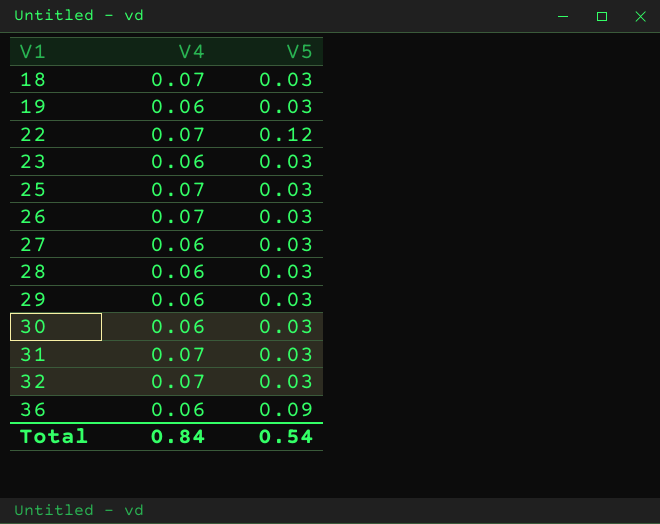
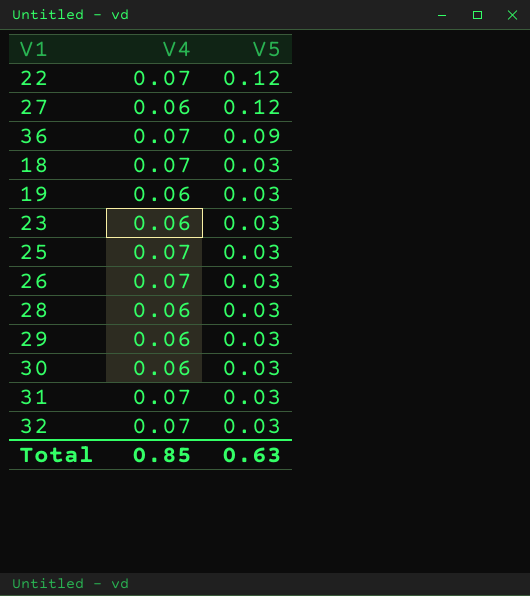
row order: V1 ascending -> V5 descending
27 | V5: 0.03 -> 0.12
36 | V4: 0.06 -> 0.07
Total | V4: 0.84 -> 0.85
Total | V5: 0.54 -> 0.63

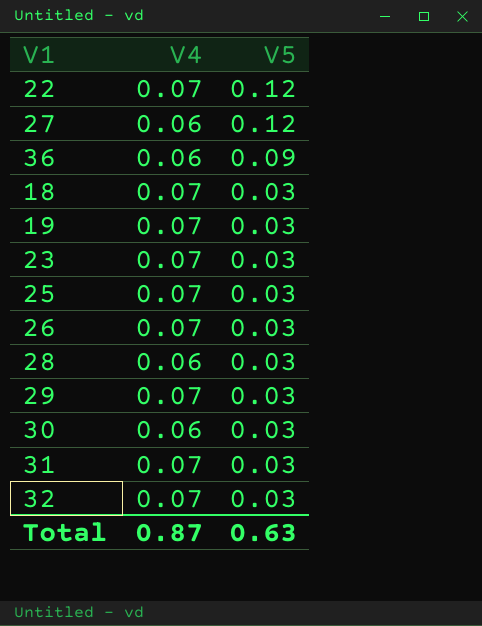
36 | V4: 0.07 -> 0.06
19 | V4: 0.06 -> 0.07
23 | V4: 0.06 -> 0.07
29 | V4: 0.06 -> 0.07
Total | V4: 0.85 -> 0.87

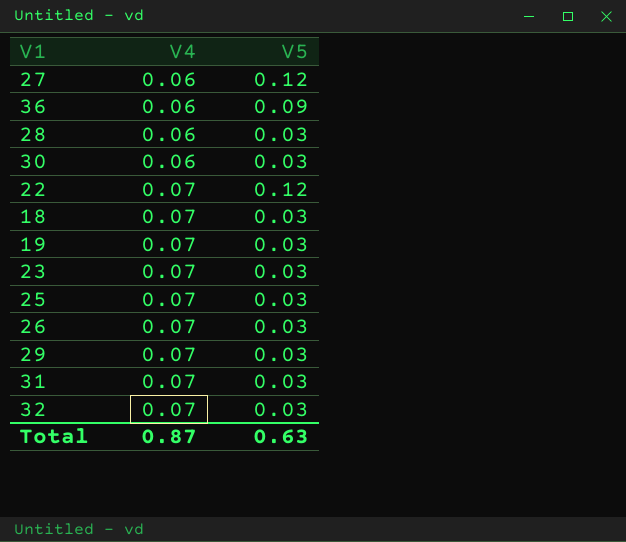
row order: V5 descending -> V4 ascending

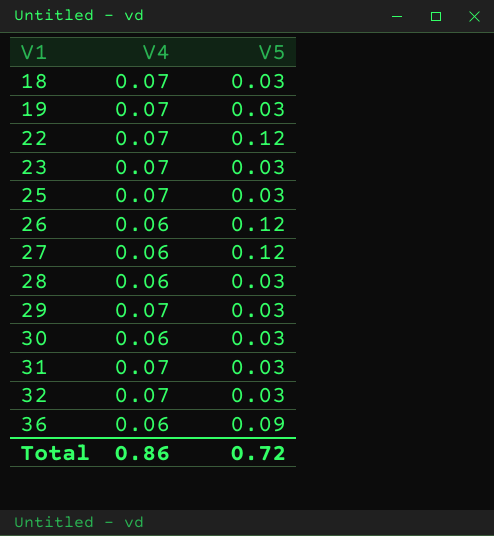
row order: V4 ascending -> V1 ascending
26 | V4: 0.07 -> 0.06
26 | V5: 0.03 -> 0.12
Total | V4: 0.87 -> 0.86
Total | V5: 0.63 -> 0.72

